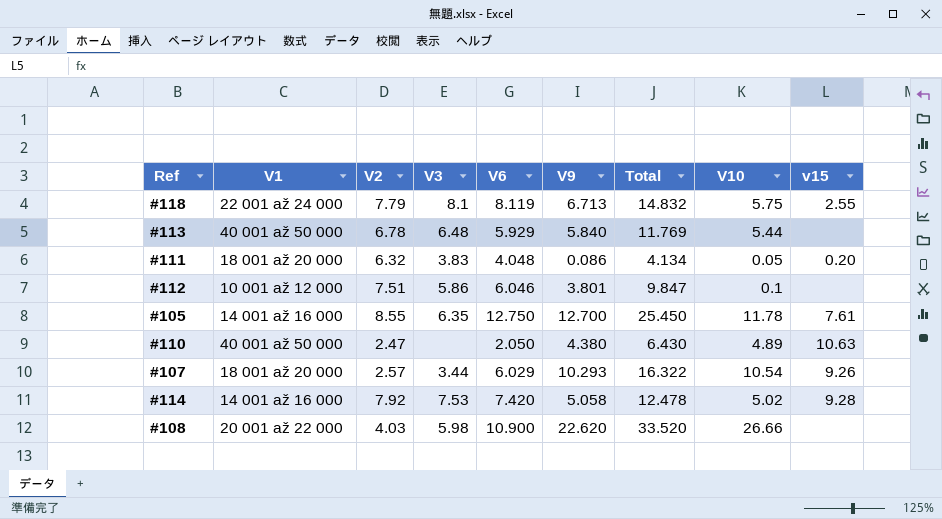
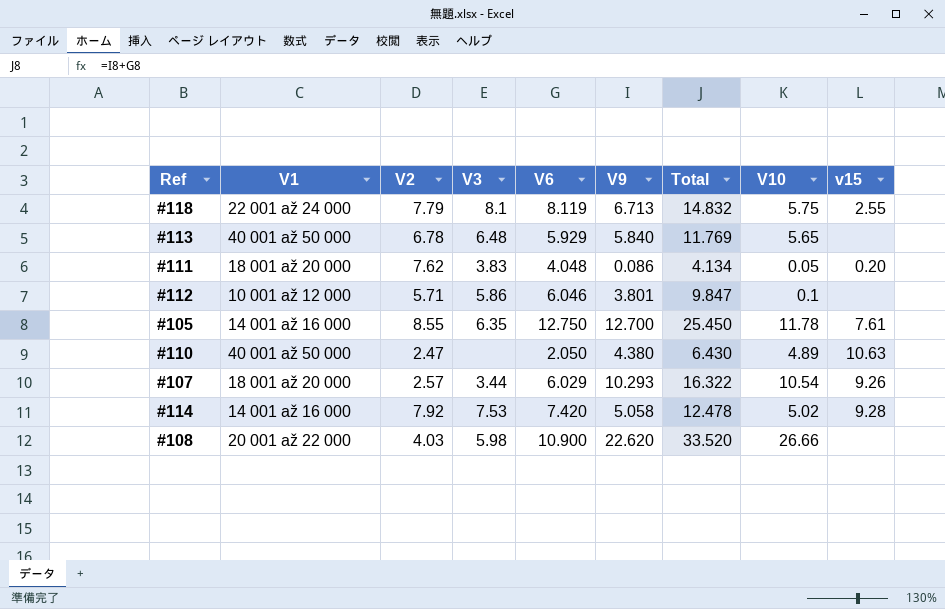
#113 | V10: 5.44 -> 5.65
#111 | V2: 6.32 -> 7.62
#112 | V2: 7.51 -> 5.71

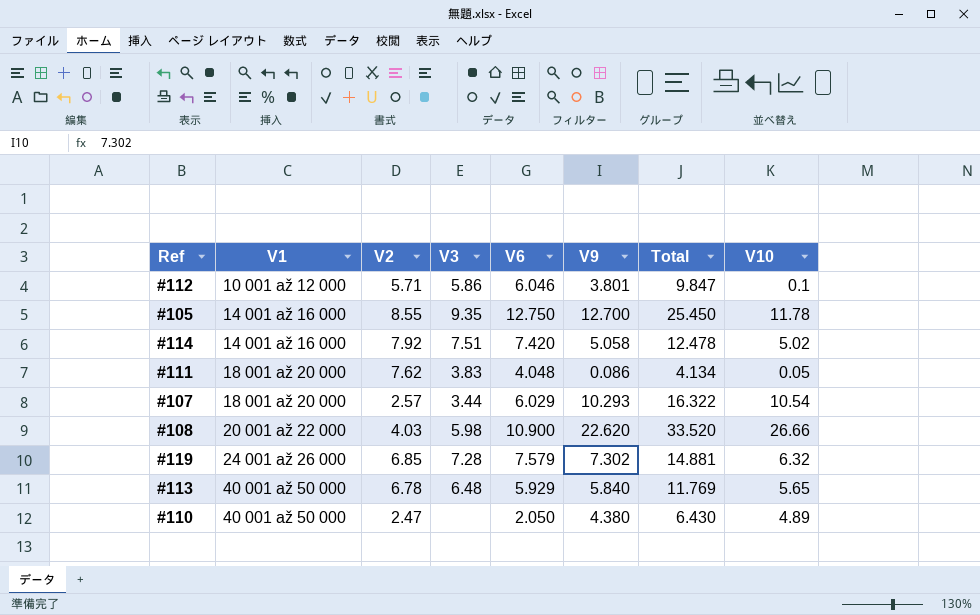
row order: none -> V1 ascending
column v15 | position: 9 -> none
row #118: 22 001 až 24 000 | 7.79 | 8.1 | 8.119 | 6.713 | 14.832 | 5.75 | 2.55 -> none
#105 | V3: 6.35 -> 9.35
#114 | V3: 7.53 -> 7.51
row #119: none -> 24 001 až 26 000 | 6.85 | 7.28 | 7.579 | 7.302 | 14.881 | 6.32

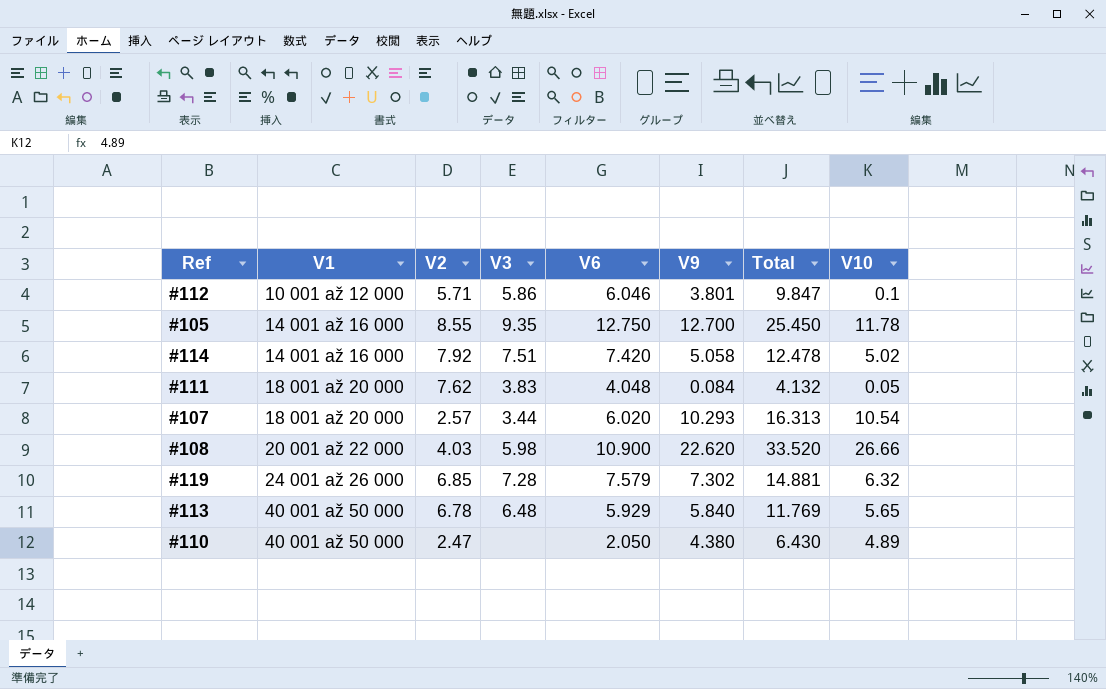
#111 | V9: 0.086 -> 0.084
#111 | Total: 4.134 -> 4.132
#107 | V6: 6.029 -> 6.020
#107 | Total: 16.322 -> 16.313

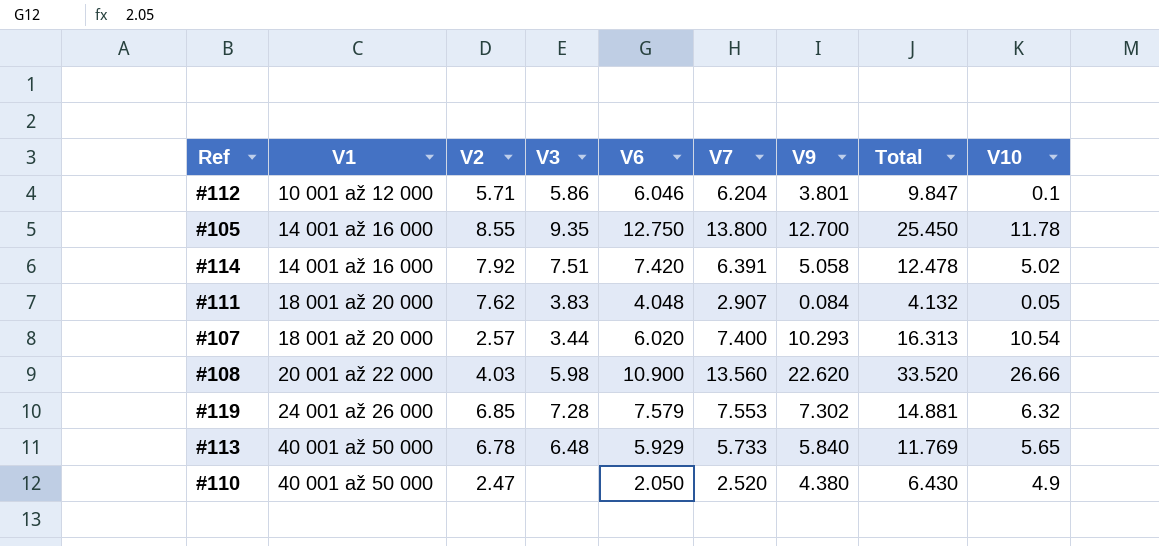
column V7 | position: none -> 6
#110 | V10: 4.89 -> 4.9

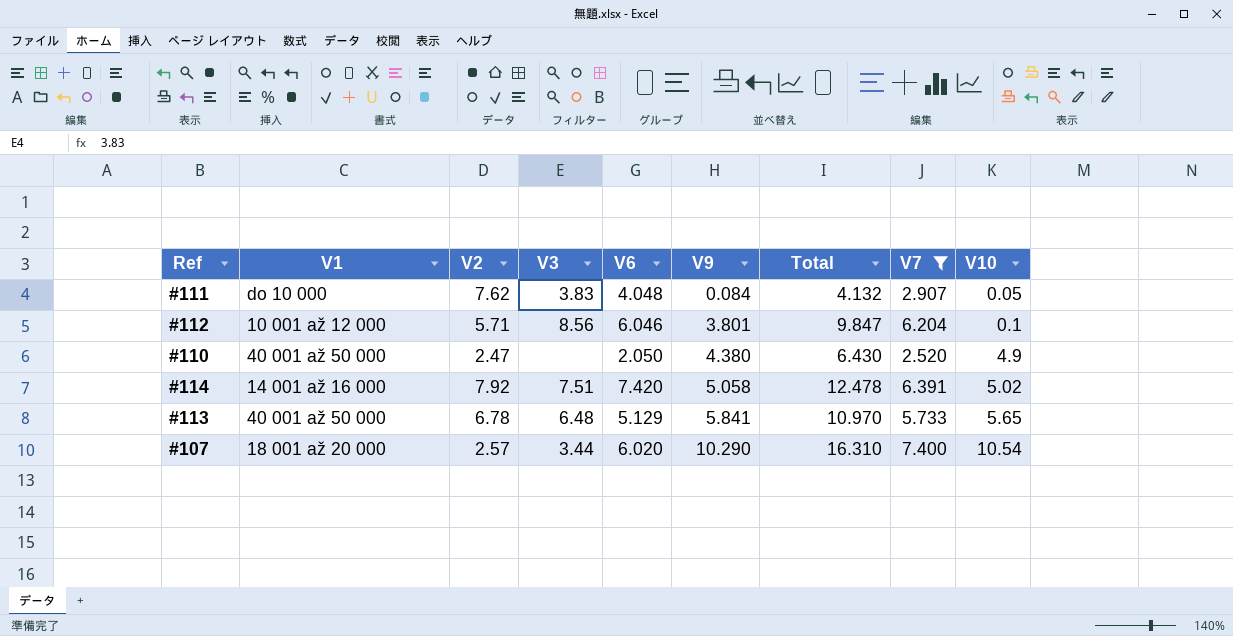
filter: none -> V7 <= 7.400
row order: V1 ascending -> V9 ascending
column V7 | position: 6 -> 8
#111 | V1: 18 001 až 20 000 -> do 10 000
#112 | V3: 5.86 -> 8.56
#113 | V6: 5.929 -> 5.129
#113 | V9: 5.840 -> 5.841
#113 | Total: 11.769 -> 10.970
#107 | V9: 10.293 -> 10.290
#107 | Total: 16.313 -> 16.310

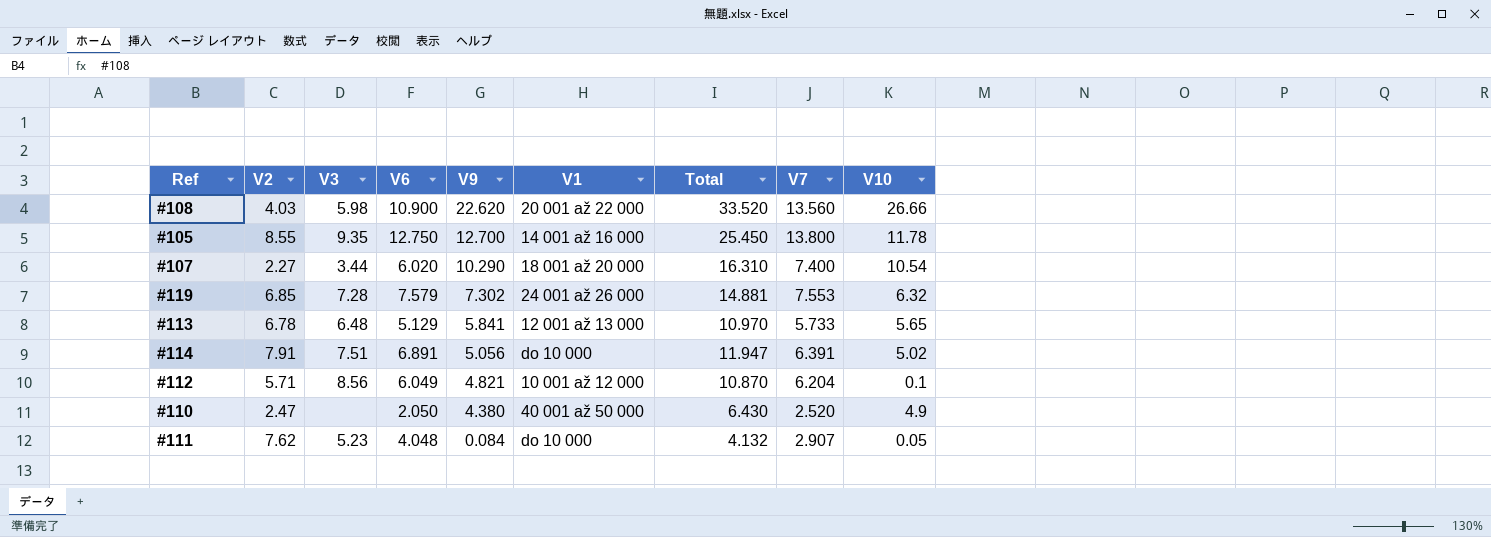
filter: V7 <= 7.400 -> none
row order: V9 ascending -> V9 descending
column V1 | position: 2 -> 6
#107 | V2: 2.57 -> 2.27
#113 | V1: 40 001 až 50 000 -> 12 001 až 13 000
#114 | V2: 7.92 -> 7.91
#114 | V6: 7.420 -> 6.891
#114 | V9: 5.058 -> 5.056
#114 | V1: 14 001 až 16 000 -> do 10 000
#114 | Total: 12.478 -> 11.947
#112 | V6: 6.046 -> 6.049
#112 | V9: 3.801 -> 4.821
#112 | Total: 9.847 -> 10.870
#111 | V3: 3.83 -> 5.23

